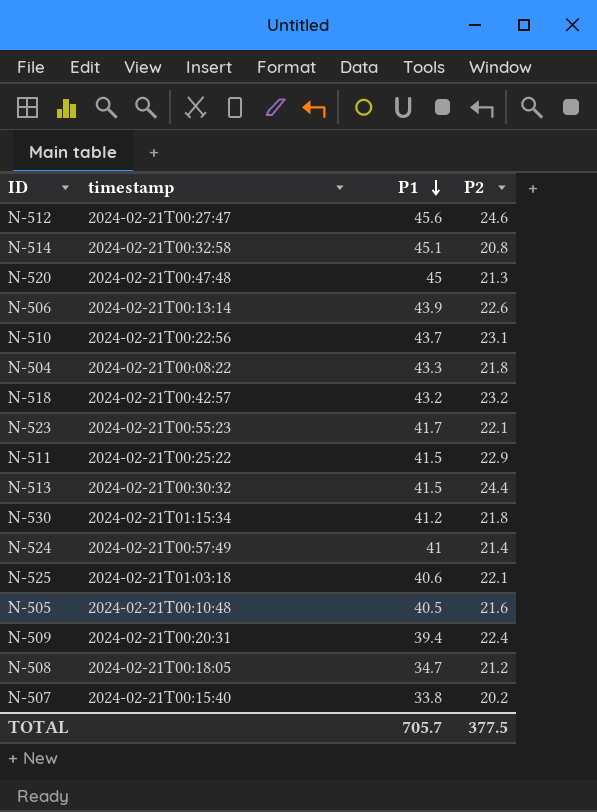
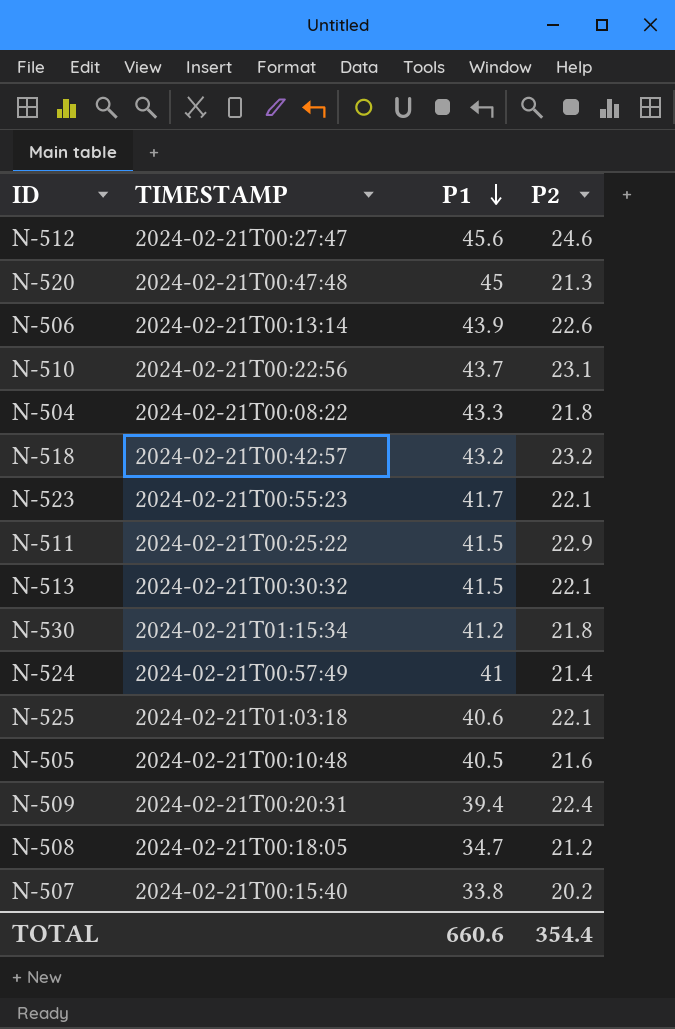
column name: timestamp -> TIMESTAMP
row N-514: 2024-02-21T00:32:58 | 45.1 | 20.8 -> none
N-513 | P2: 24.4 -> 22.1
TOTAL | P1: 705.7 -> 660.6
TOTAL | P2: 377.5 -> 354.4

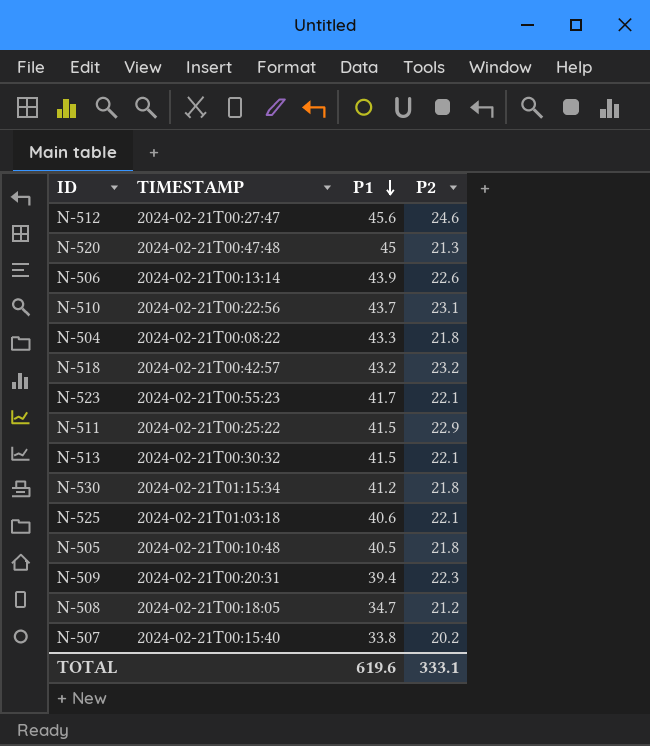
row N-524: 2024-02-21T00:57:49 | 41 | 21.4 -> none
N-505 | P2: 21.6 -> 21.8
N-509 | P2: 22.4 -> 22.3
TOTAL | P1: 660.6 -> 619.6
TOTAL | P2: 354.4 -> 333.1

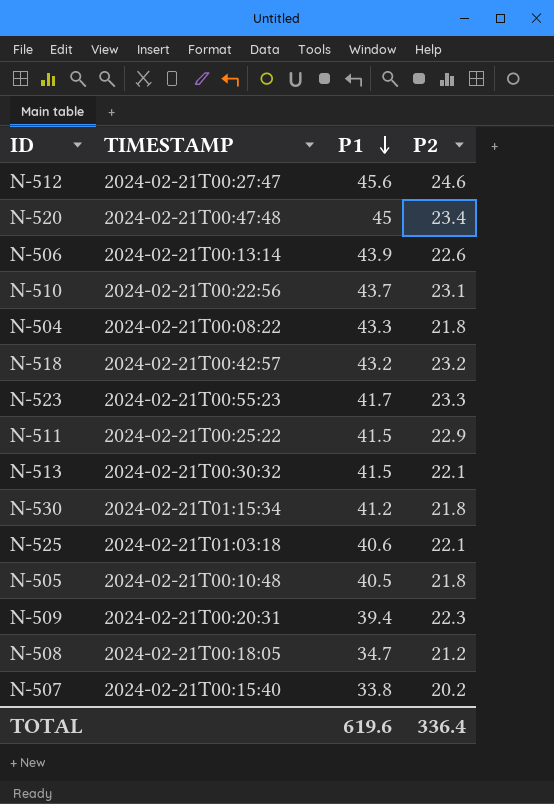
N-520 | P2: 21.3 -> 23.4
N-523 | P2: 22.1 -> 23.3
TOTAL | P2: 333.1 -> 336.4

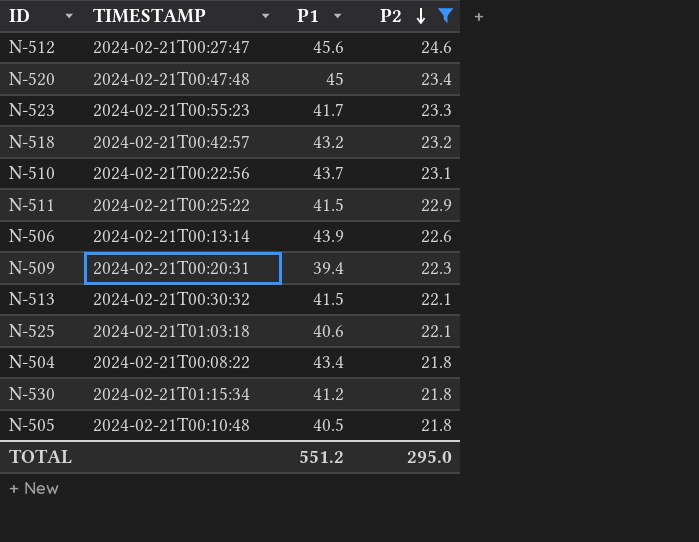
filter: none -> P2 >= 21.8
row order: P1 descending -> P2 descending
N-504 | P1: 43.3 -> 43.4
TOTAL | P1: 619.6 -> 551.2
TOTAL | P2: 336.4 -> 295.0

